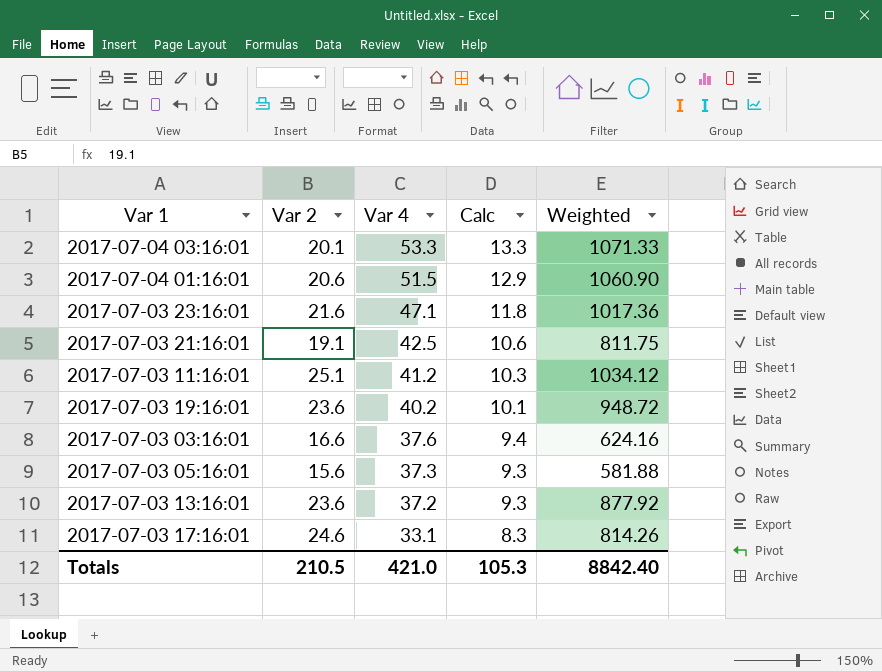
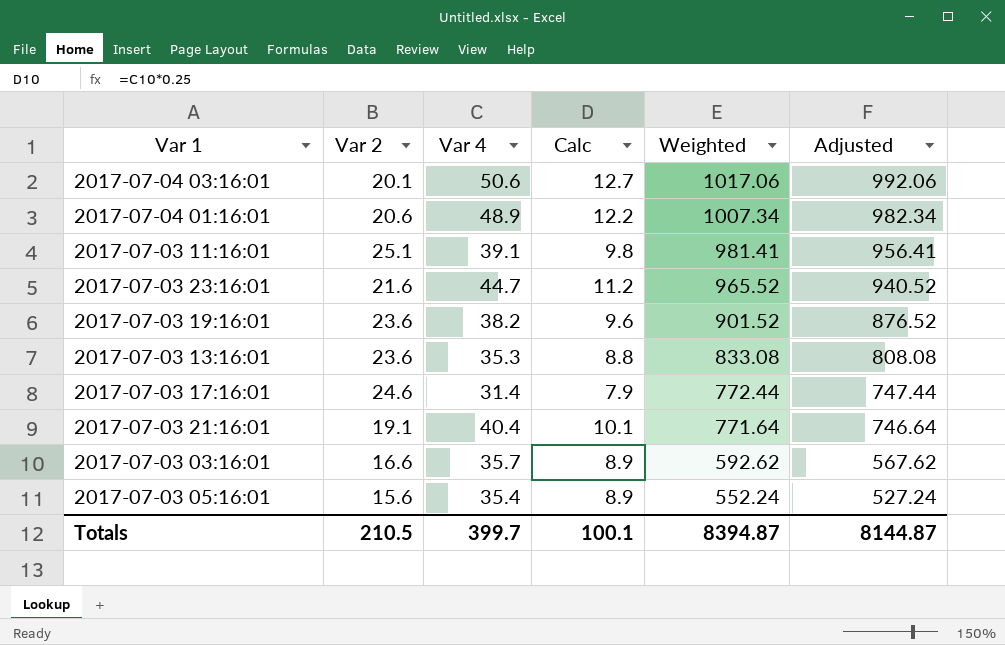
row order: Var 4 descending -> Weighted descending
column Adjusted | formula: none -> [Weighted] - 25
2017-07-04 03:16:01 | Var 4: 53.3 -> 50.6
2017-07-04 03:16:01 | Calc: 13.3 -> 12.7
2017-07-04 03:16:01 | Weighted: 1071.33 -> 1017.06
2017-07-04 01:16:01 | Var 4: 51.5 -> 48.9
2017-07-04 01:16:01 | Calc: 12.9 -> 12.2
2017-07-04 01:16:01 | Weighted: 1060.90 -> 1007.34
2017-07-03 11:16:01 | Var 4: 41.2 -> 39.1
2017-07-03 11:16:01 | Calc: 10.3 -> 9.8
2017-07-03 11:16:01 | Weighted: 1034.12 -> 981.41
2017-07-03 23:16:01 | Var 4: 47.1 -> 44.7
2017-07-03 23:16:01 | Calc: 11.8 -> 11.2
2017-07-03 23:16:01 | Weighted: 1017.36 -> 965.52
2017-07-03 19:16:01 | Var 4: 40.2 -> 38.2
2017-07-03 19:16:01 | Calc: 10.1 -> 9.6
2017-07-03 19:16:01 | Weighted: 948.72 -> 901.52
2017-07-03 13:16:01 | Var 4: 37.2 -> 35.3
2017-07-03 13:16:01 | Calc: 9.3 -> 8.8
2017-07-03 13:16:01 | Weighted: 877.92 -> 833.08
2017-07-03 17:16:01 | Var 4: 33.1 -> 31.4
2017-07-03 17:16:01 | Calc: 8.3 -> 7.9
2017-07-03 17:16:01 | Weighted: 814.26 -> 772.44
2017-07-03 21:16:01 | Var 4: 42.5 -> 40.4
2017-07-03 21:16:01 | Calc: 10.6 -> 10.1
2017-07-03 21:16:01 | Weighted: 811.75 -> 771.64
2017-07-03 03:16:01 | Var 4: 37.6 -> 35.7
2017-07-03 03:16:01 | Calc: 9.4 -> 8.9
2017-07-03 03:16:01 | Weighted: 624.16 -> 592.62
2017-07-03 05:16:01 | Var 4: 37.3 -> 35.4
2017-07-03 05:16:01 | Calc: 9.3 -> 8.9
2017-07-03 05:16:01 | Weighted: 581.88 -> 552.24
Totals | Var 4: 421.0 -> 399.7
Totals | Calc: 105.3 -> 100.1
Totals | Weighted: 8842.40 -> 8394.87

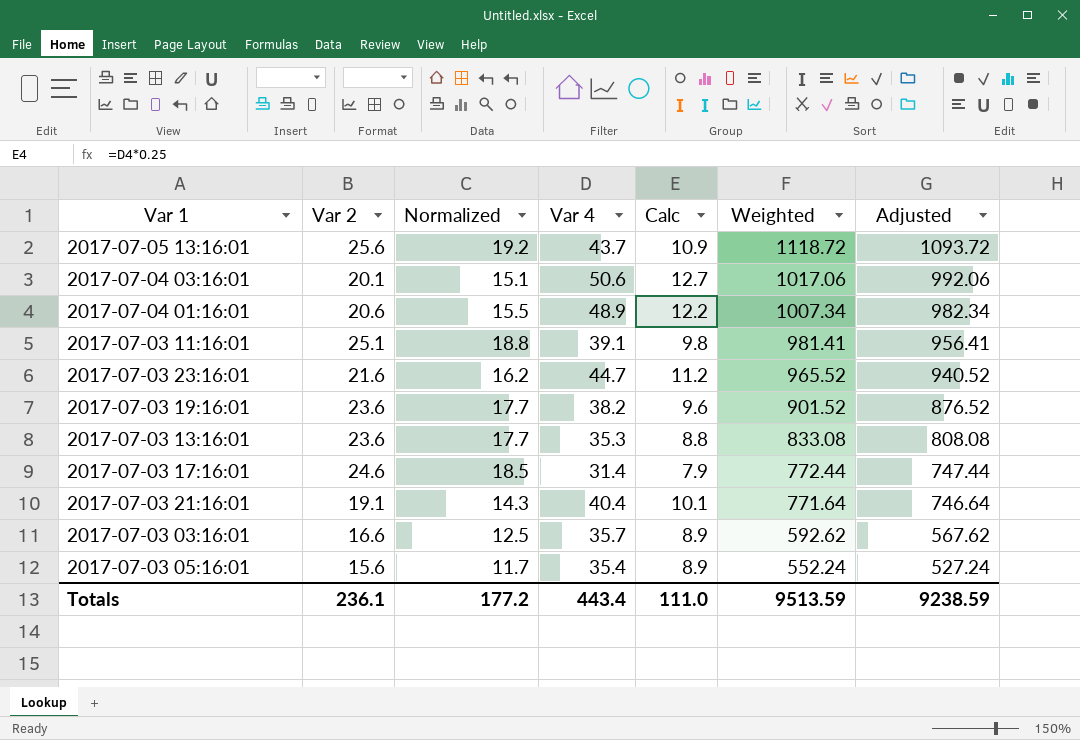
column Normalized | formula: none -> [Var 2] * 0.75
row 2017-07-05 13:16:01: none -> 25.6 | 19.2 | 43.7 | 10.9 | 1118.72 | 1093.72
Totals | Var 2: 210.5 -> 236.1
Totals | Var 4: 399.7 -> 443.4
Totals | Calc: 100.1 -> 111.0
Totals | Weighted: 8394.87 -> 9513.59
Totals | Adjusted: 8144.87 -> 9238.59

